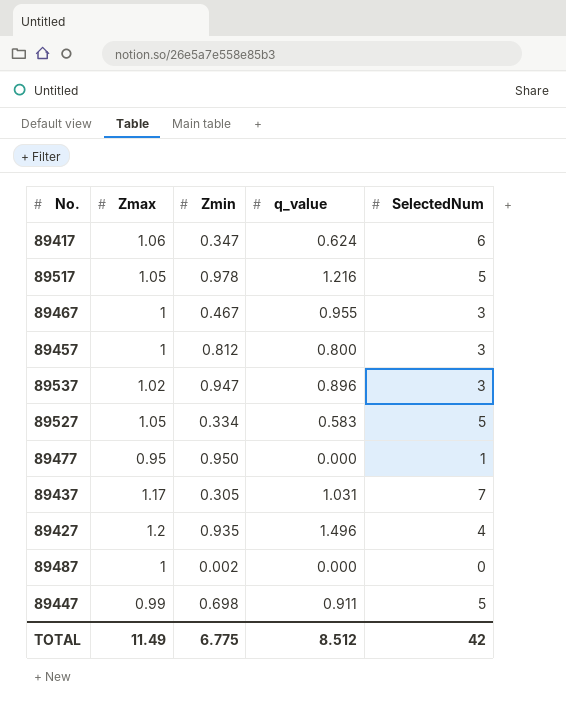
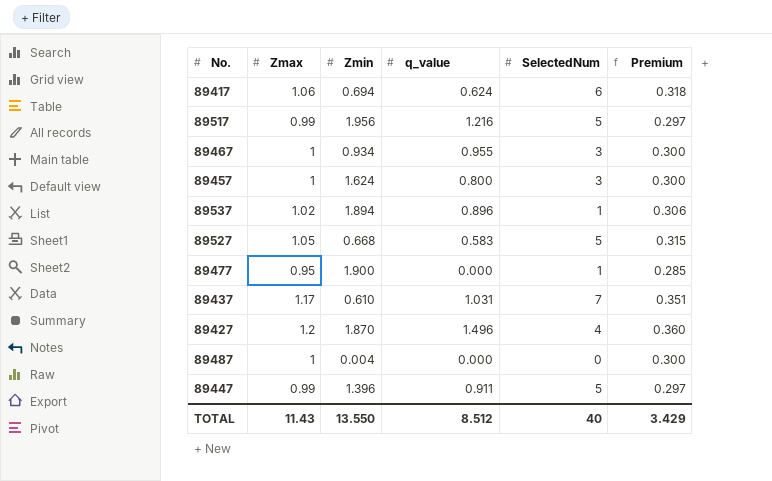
column Premium | formula: none -> [Zmax] * 0.3
89417 | Zmin: 0.347 -> 0.694
89517 | Zmax: 1.05 -> 0.99
89517 | Zmin: 0.978 -> 1.956
89467 | Zmin: 0.467 -> 0.934
89457 | Zmin: 0.812 -> 1.624
89537 | Zmin: 0.947 -> 1.894
89537 | SelectedNum: 3 -> 1
89527 | Zmin: 0.334 -> 0.668
89477 | Zmin: 0.950 -> 1.900
89437 | Zmin: 0.305 -> 0.610
89427 | Zmin: 0.935 -> 1.870
89487 | Zmin: 0.002 -> 0.004
89447 | Zmin: 0.698 -> 1.396
TOTAL | Zmax: 11.49 -> 11.43
TOTAL | Zmin: 6.775 -> 13.550
TOTAL | SelectedNum: 42 -> 40

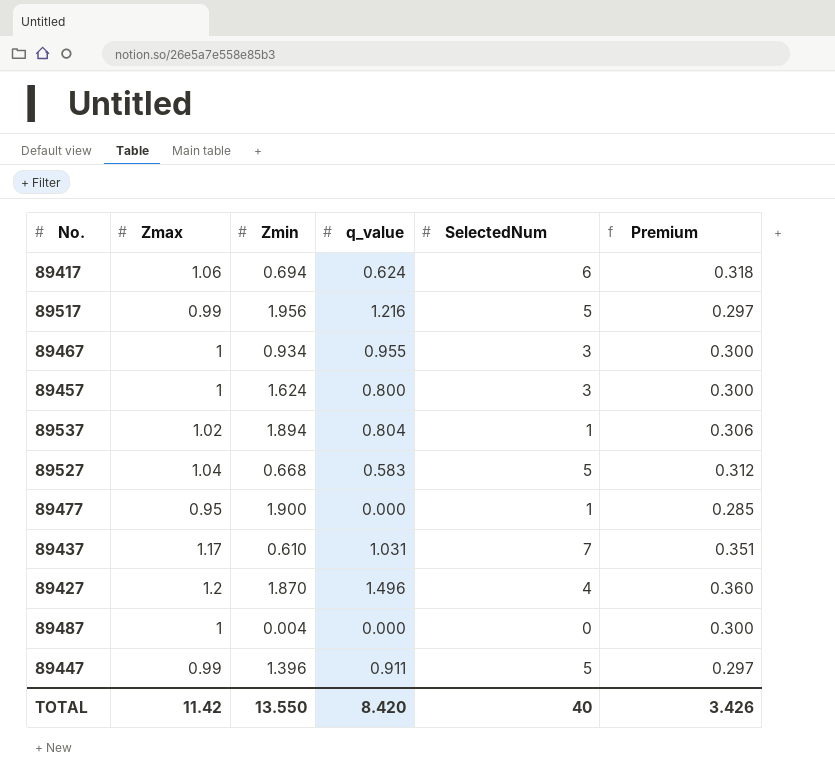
89537 | q_value: 0.896 -> 0.804
89527 | Zmax: 1.05 -> 1.04
89527 | Premium: 0.315 -> 0.312
TOTAL | Zmax: 11.43 -> 11.42
TOTAL | q_value: 8.512 -> 8.420
TOTAL | Premium: 3.429 -> 3.426

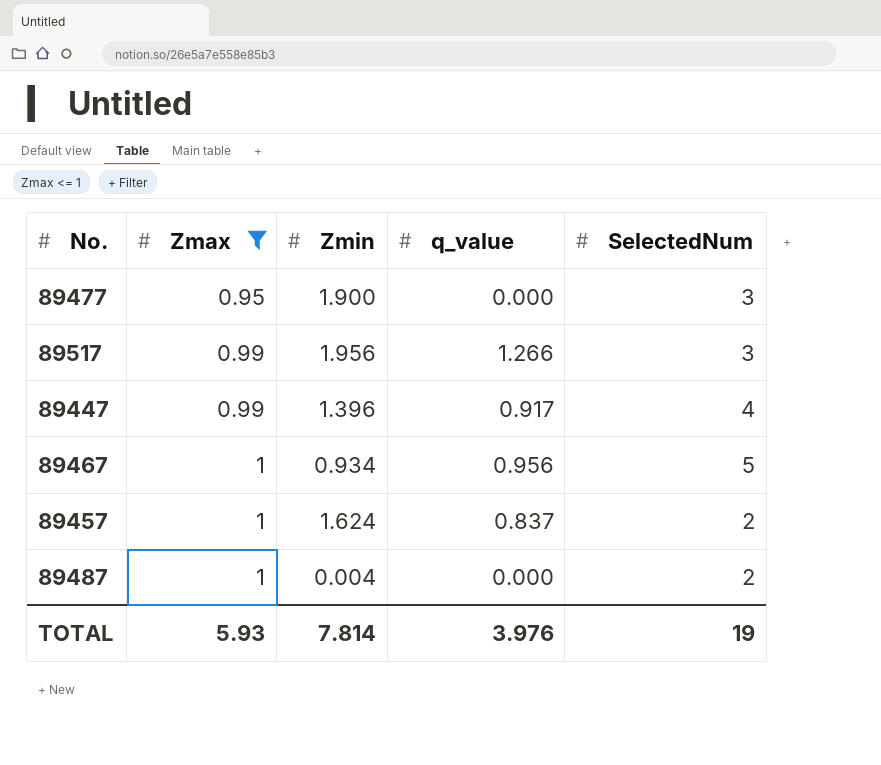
filter: none -> Zmax <= 1
row order: none -> Zmax ascending
column Premium | formula: [Zmax] * 0.3 -> none
89477 | SelectedNum: 1 -> 3
89517 | q_value: 1.216 -> 1.266
89517 | SelectedNum: 5 -> 3
89447 | q_value: 0.911 -> 0.917
89447 | SelectedNum: 5 -> 4
89467 | q_value: 0.955 -> 0.956
89467 | SelectedNum: 3 -> 5
89457 | q_value: 0.800 -> 0.837
89457 | SelectedNum: 3 -> 2
89487 | SelectedNum: 0 -> 2
TOTAL | Zmax: 11.42 -> 5.93
TOTAL | Zmin: 13.550 -> 7.814
TOTAL | q_value: 8.420 -> 3.976
TOTAL | SelectedNum: 40 -> 19

